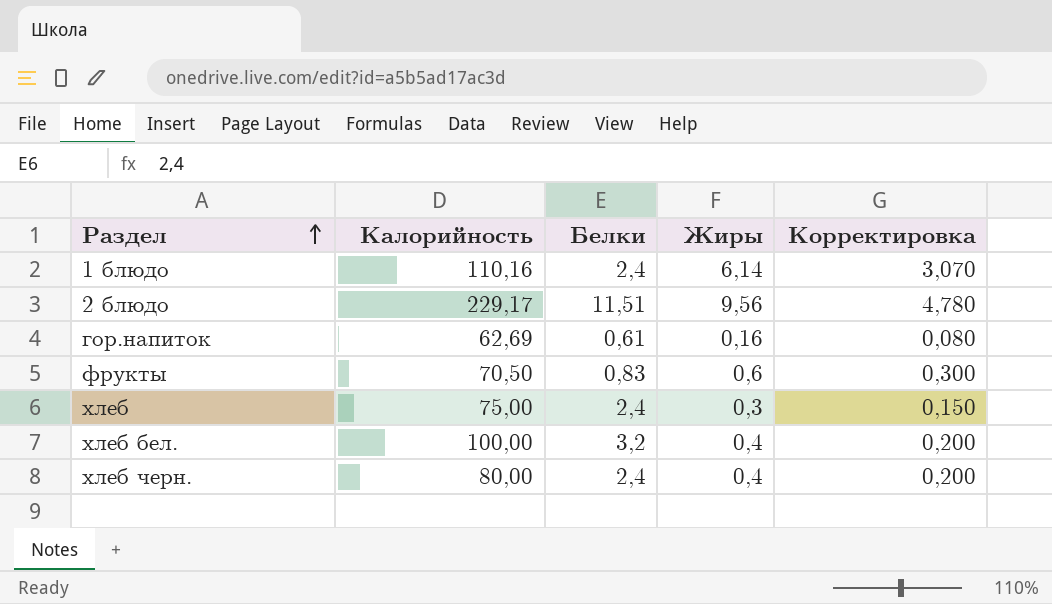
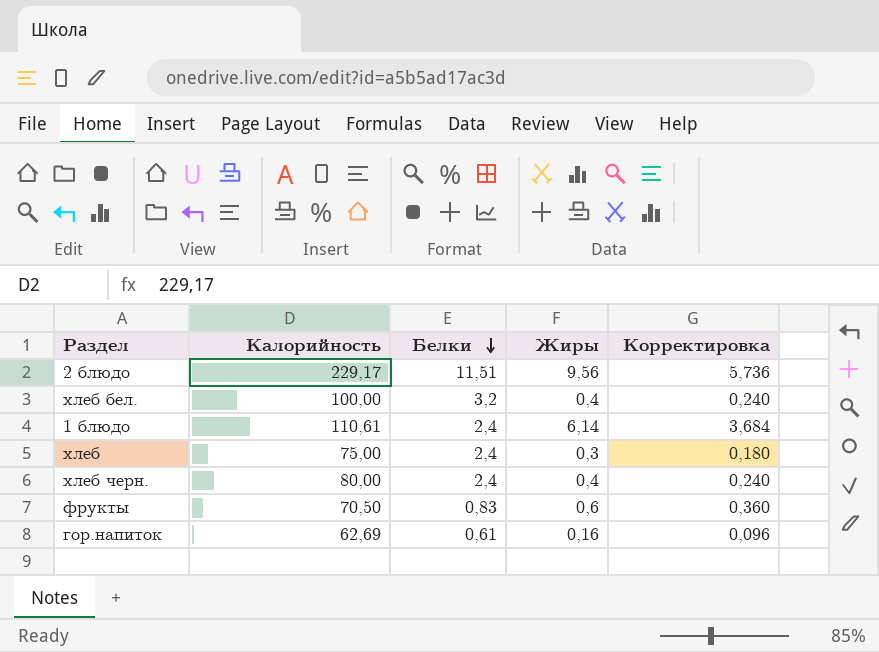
row order: Раздел ascending -> Белки descending
column Корректировка | formula: [Жиры] * 0,5 -> [Жиры] * 0,6
1 блюдо | Калорийность: 110,16 -> 110,61

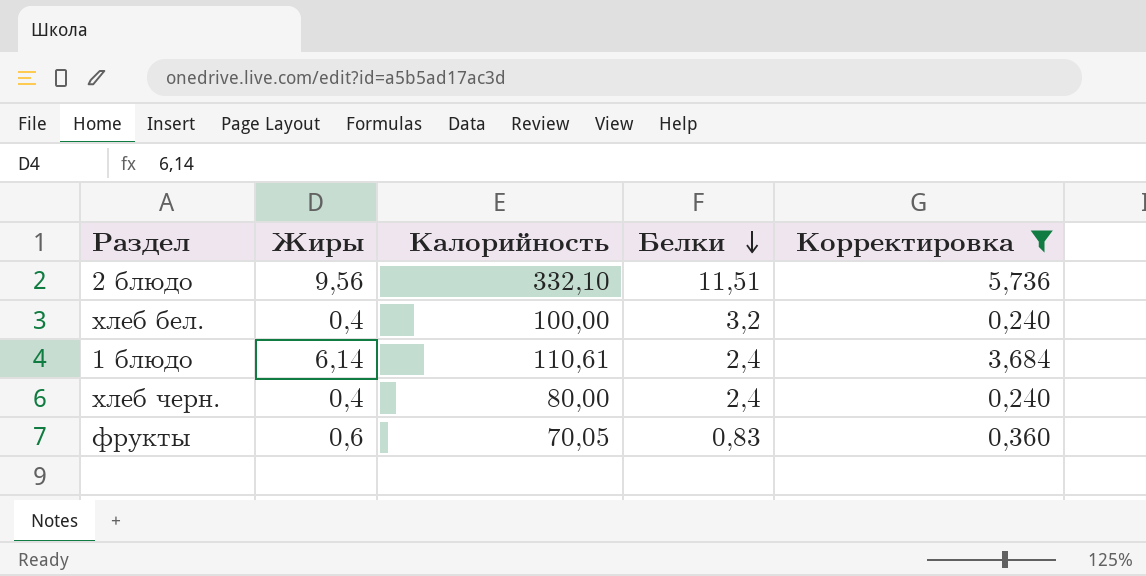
filter: none -> Корректировка >= 0,240
column Жиры | position: 4 -> 2
2 блюдо | Калорийность: 229,17 -> 332,10
фрукты | Калорийность: 70,50 -> 70,05

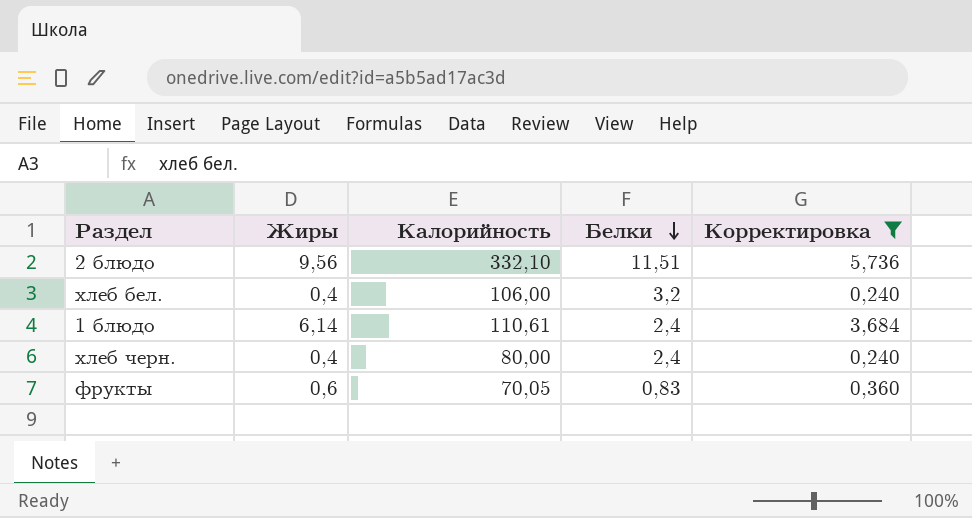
хлеб бел. | Калорийность: 100,00 -> 106,00

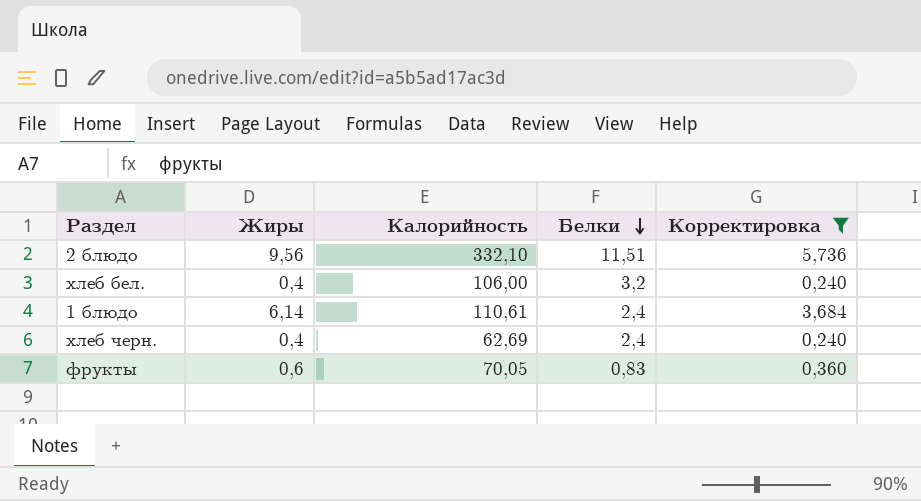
хлеб черн. | Калорийность: 80,00 -> 62,69

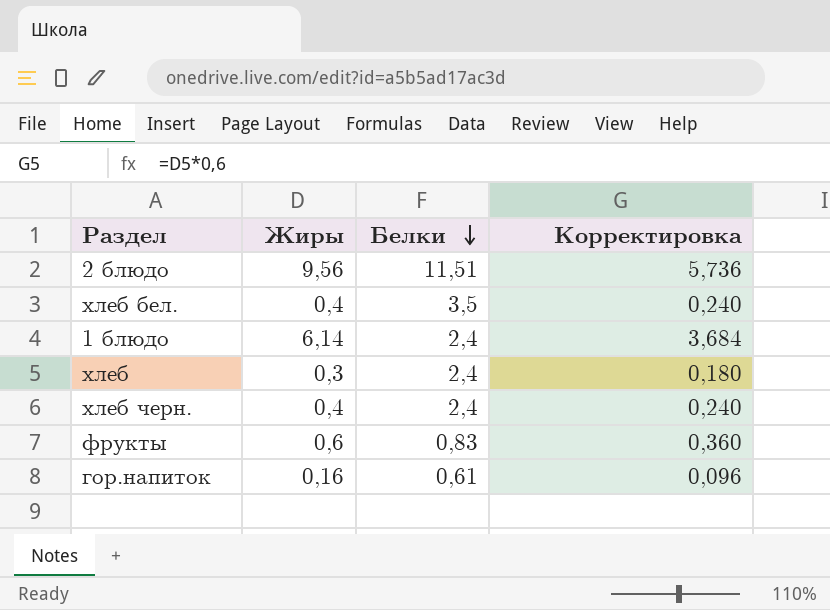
filter: Корректировка >= 0,240 -> none
column Калорийность | position: 3 -> none
хлеб бел. | Белки: 3,2 -> 3,5

